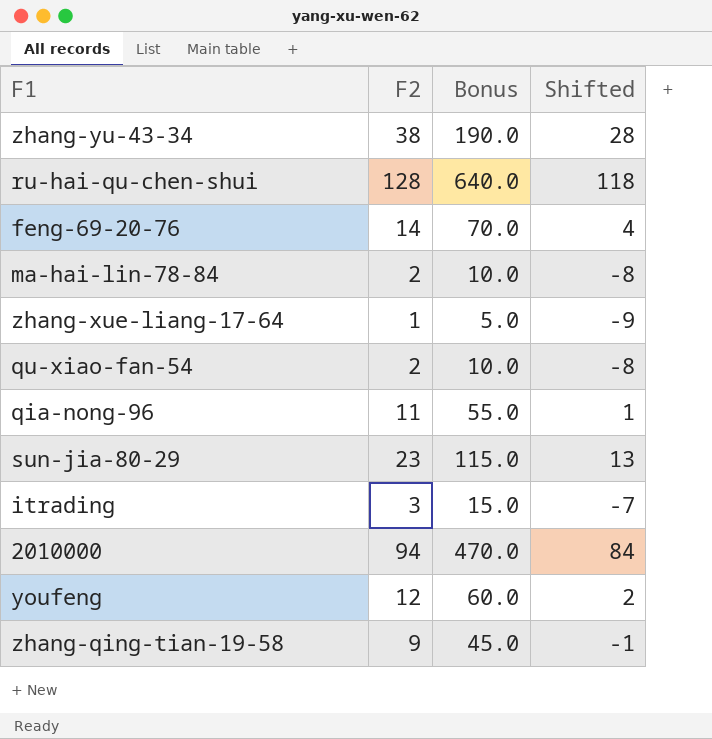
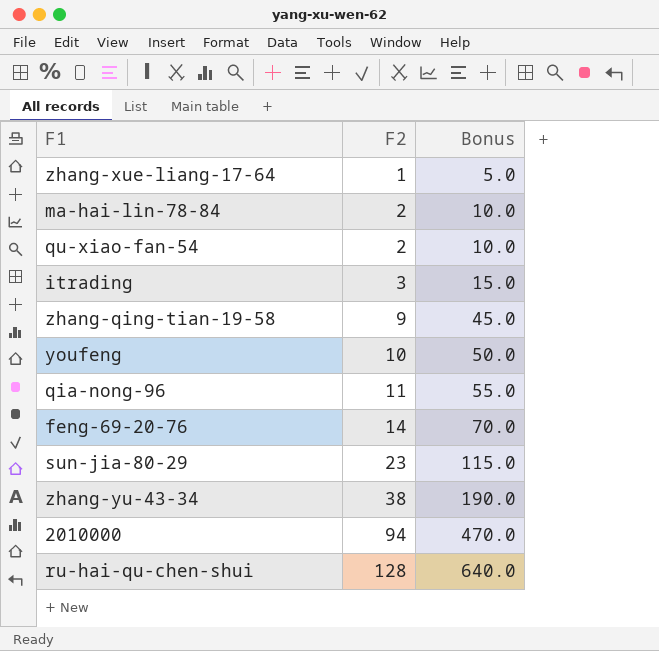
row order: none -> F2 ascending
column Shifted | formula: [F2] - 10 -> none
youfeng | F2: 12 -> 10
youfeng | Bonus: 60.0 -> 50.0

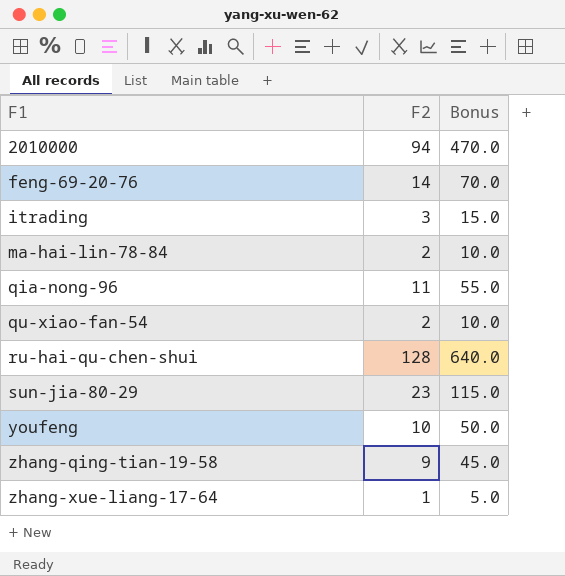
row order: F2 ascending -> F1 ascending
row zhang-yu-43-34: 38 | 190.0 -> none

